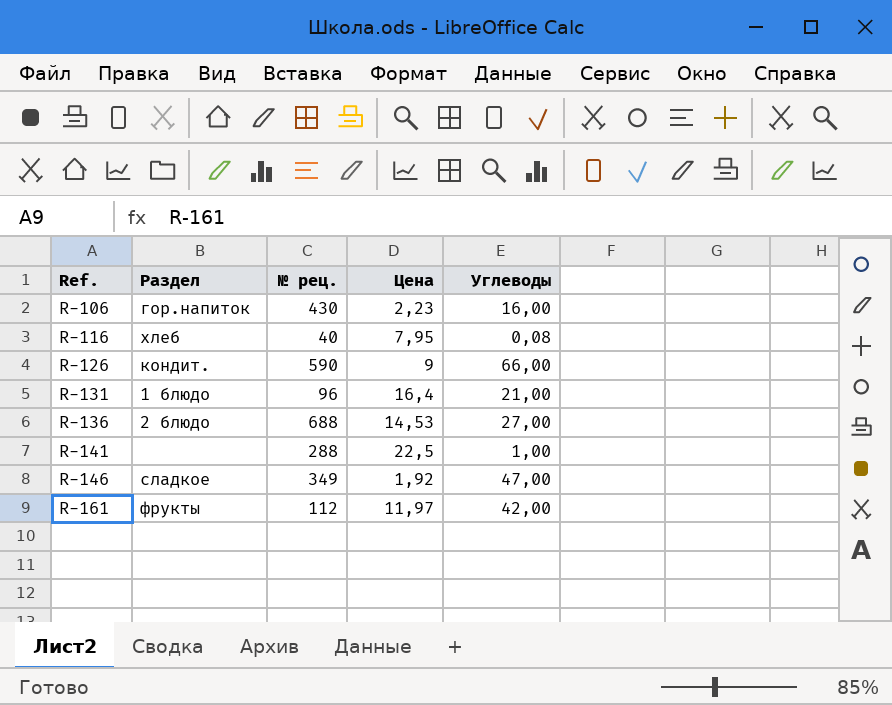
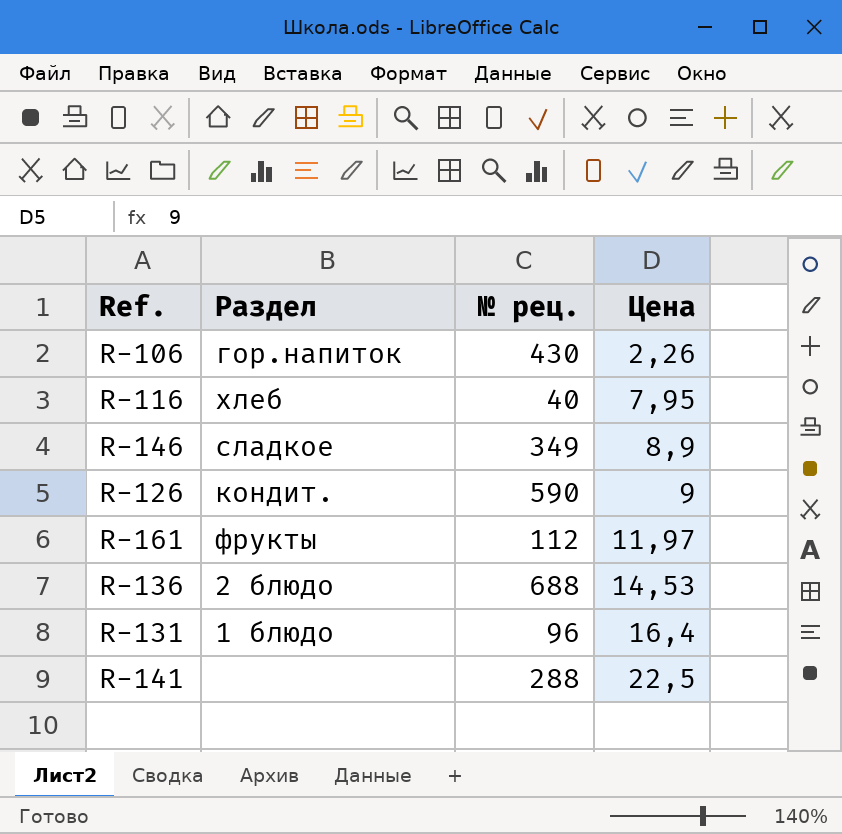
row order: Ref. ascending -> Цена ascending
column Углеводы | position: 5 -> none
R-106 | Цена: 2,23 -> 2,26
R-146 | Цена: 1,92 -> 8,9

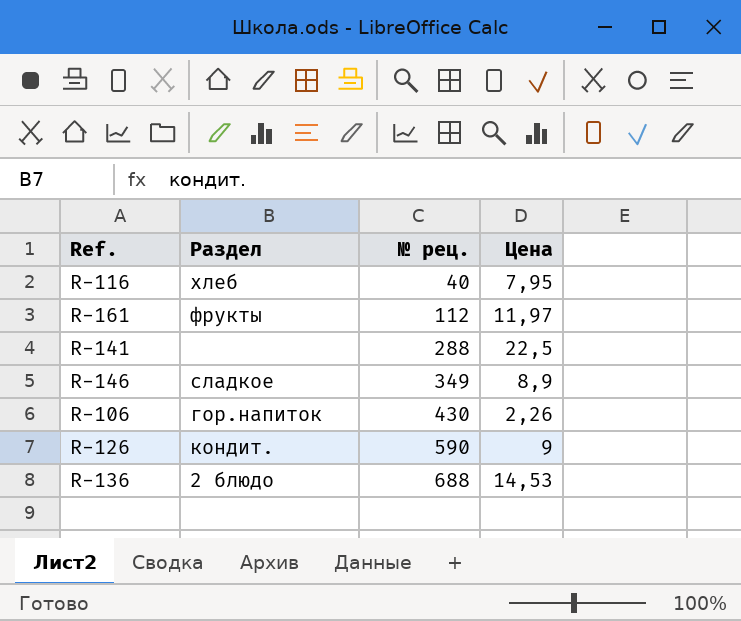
row order: Цена ascending -> № рец. ascending
row R-131: 1 блюдо | 96 | 16,4 -> none

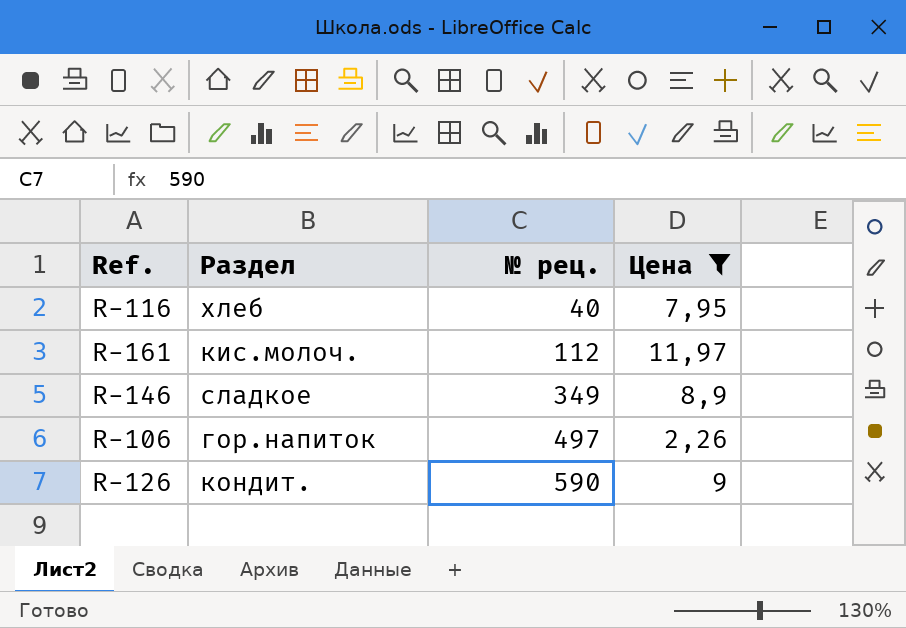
filter: none -> Цена <= 11,97
R-161 | Раздел: фрукты -> кис.молоч.
R-106 | № рец.: 430 -> 497

